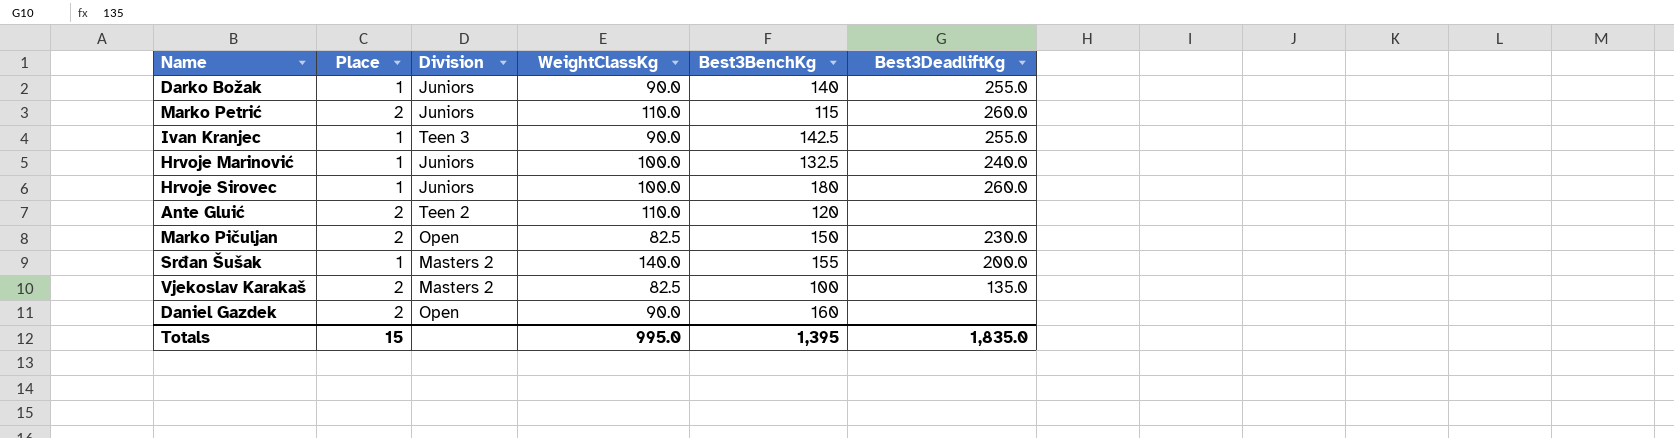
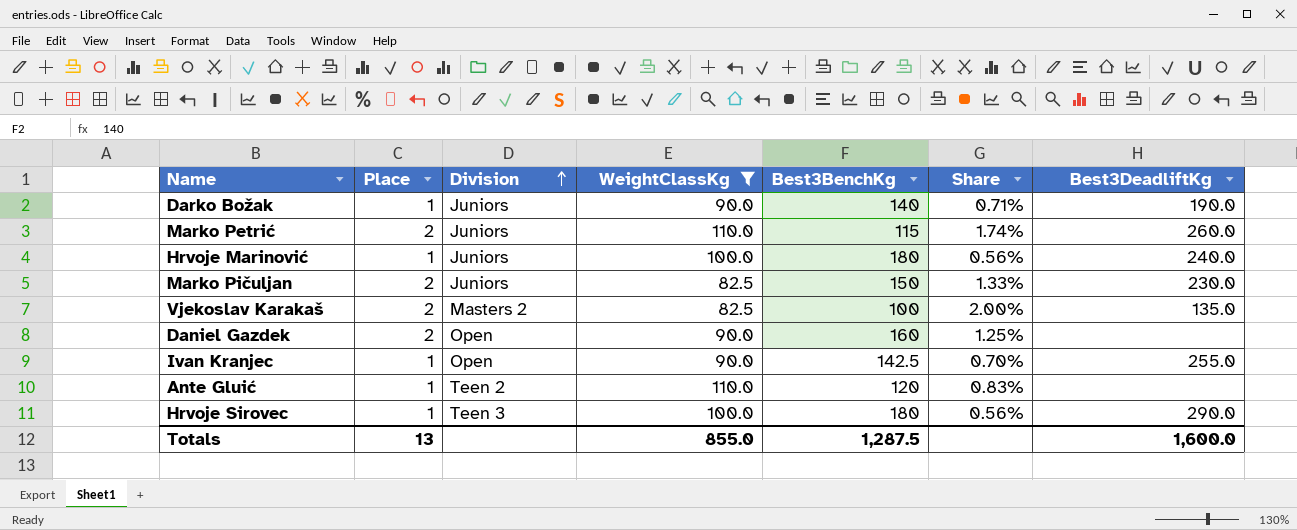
filter: none -> WeightClassKg != 140.0
row order: none -> Division ascending
column Share | formula: none -> [Place] / [Best3BenchKg]
Darko Božak | Best3DeadliftKg: 255.0 -> 190.0
Hrvoje Marinović | Best3BenchKg: 132.5 -> 180
Marko Pičuljan | Division: Open -> Juniors
Ivan Kranjec | Division: Teen 3 -> Open
Ante Gluić | Place: 2 -> 1
Hrvoje Sirovec | Division: Juniors -> Teen 3
Hrvoje Sirovec | Best3DeadliftKg: 260.0 -> 290.0
Totals | Place: 15 -> 13
Totals | WeightClassKg: 995.0 -> 855.0
Totals | Best3BenchKg: 1,395 -> 1,287.5
Totals | Best3DeadliftKg: 1,835.0 -> 1,600.0

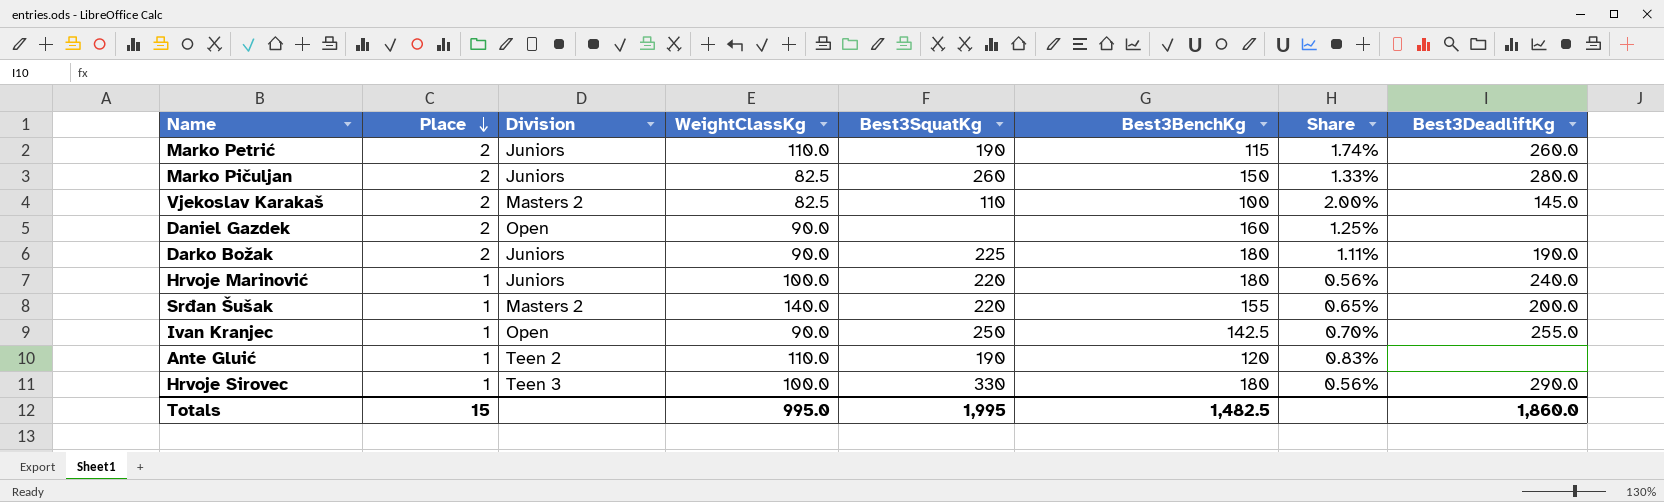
filter: WeightClassKg != 140.0 -> none
row order: Division ascending -> Place descending
column Best3SquatKg | position: none -> 5
Marko Pičuljan | Best3DeadliftKg: 230.0 -> 280.0
Vjekoslav Karakaš | Best3DeadliftKg: 135.0 -> 145.0
Darko Božak | Place: 1 -> 2
Darko Božak | Best3BenchKg: 140 -> 180
Darko Božak | Share: 0.71% -> 1.11%
Totals | Place: 13 -> 15
Totals | WeightClassKg: 855.0 -> 995.0
Totals | Best3BenchKg: 1,287.5 -> 1,482.5
Totals | Best3DeadliftKg: 1,600.0 -> 1,860.0

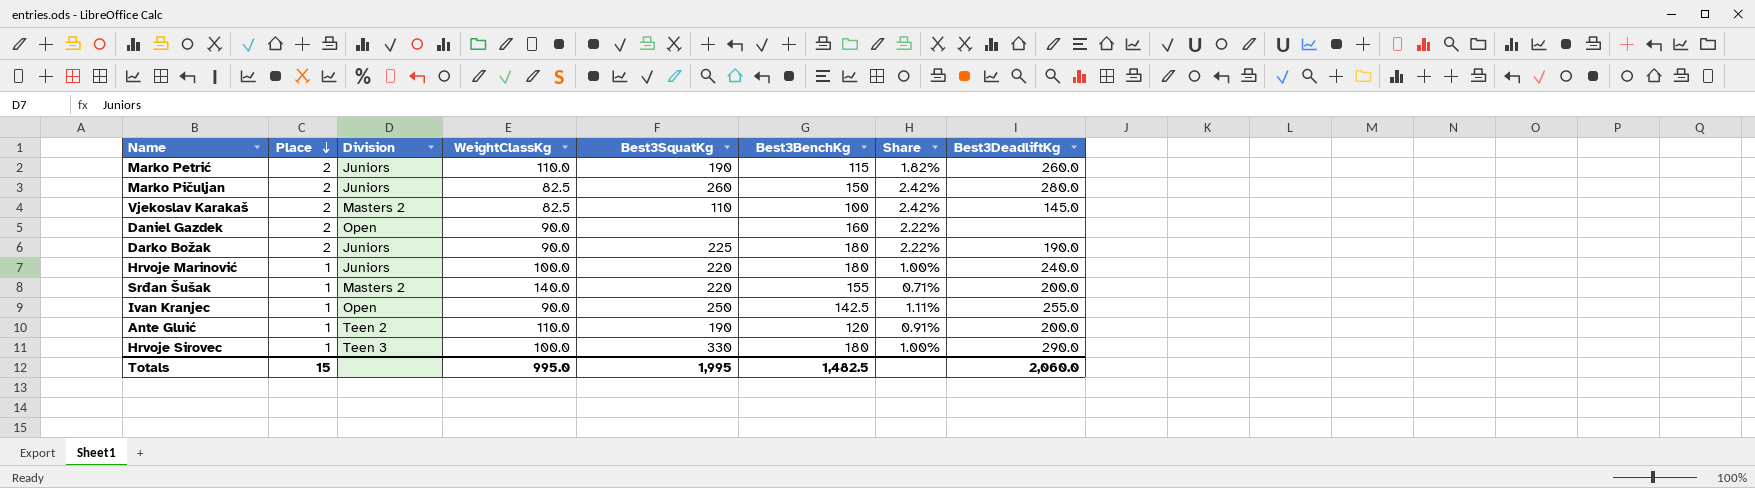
column Share | formula: [Place] / [Best3BenchKg] -> [Place] / [WeightClassKg]
Ante Gluić | Best3DeadliftKg: none -> 200.0
Totals | Best3DeadliftKg: 1,860.0 -> 2,060.0

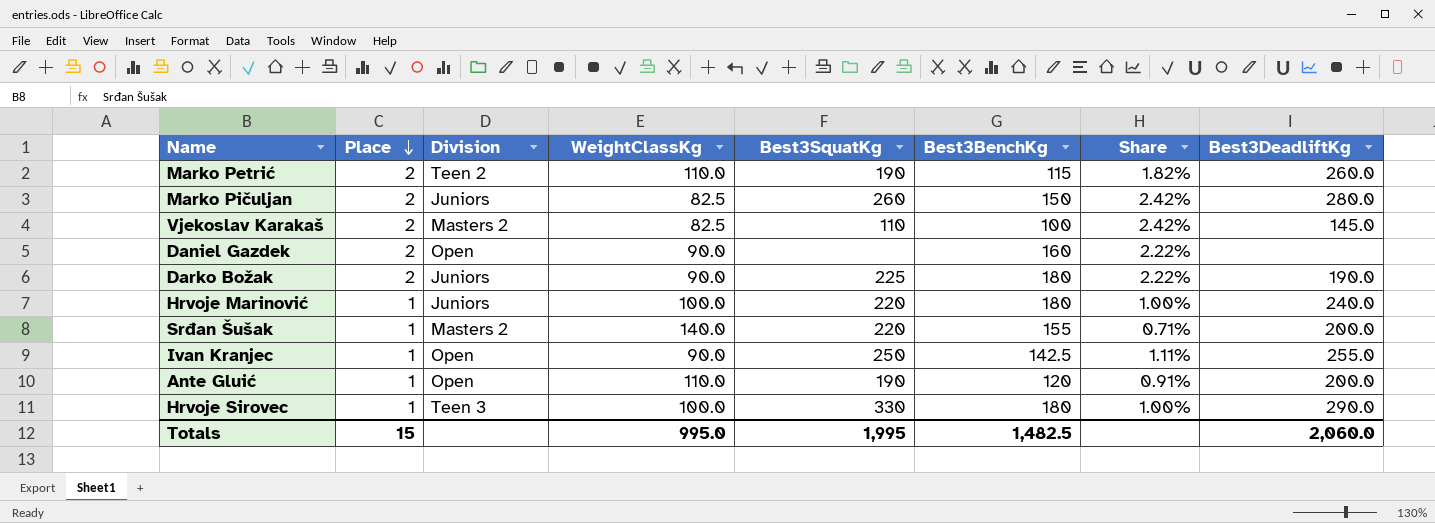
Marko Petrić | Division: Juniors -> Teen 2
Ante Gluić | Division: Teen 2 -> Open

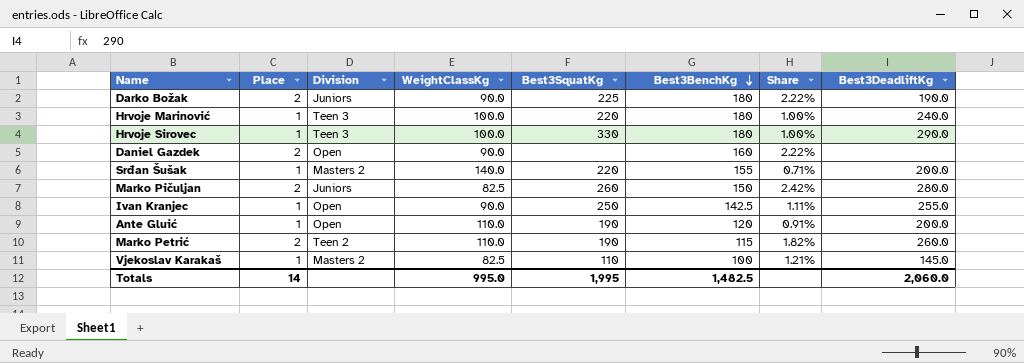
row order: Place descending -> Best3BenchKg descending
Hrvoje Marinović | Division: Juniors -> Teen 3
Vjekoslav Karakaš | Place: 2 -> 1
Vjekoslav Karakaš | Share: 2.42% -> 1.21%
Totals | Place: 15 -> 14

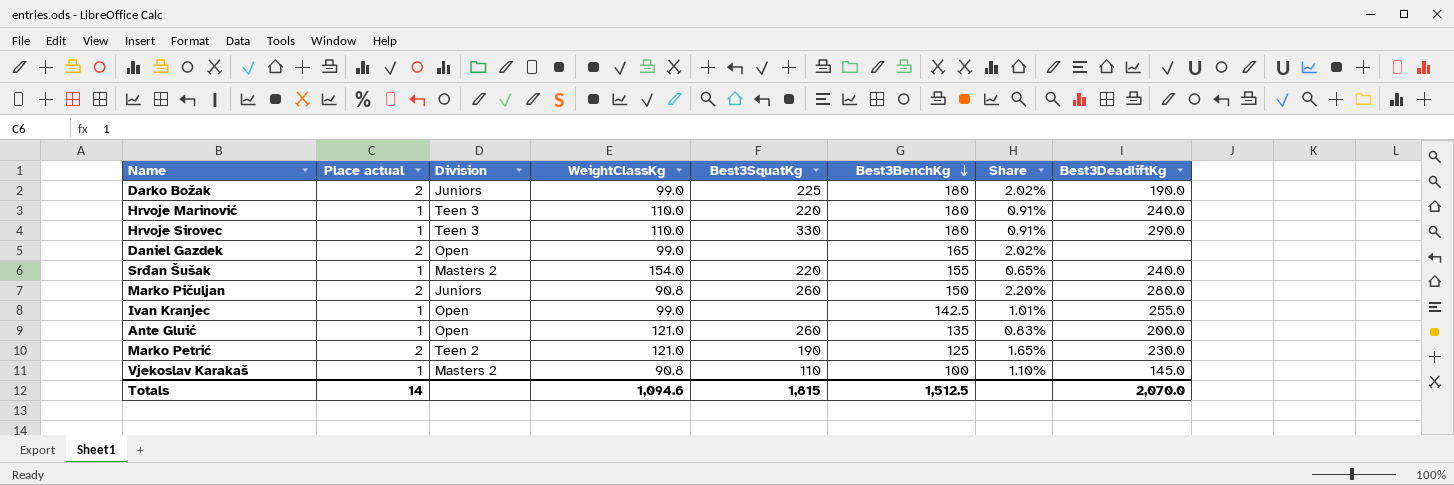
column name: Place -> Place actual
Darko Božak | WeightClassKg: 90.0 -> 99.0
Darko Božak | Share: 2.22% -> 2.02%
Hrvoje Marinović | WeightClassKg: 100.0 -> 110.0
Hrvoje Marinović | Share: 1.00% -> 0.91%
Hrvoje Sirovec | WeightClassKg: 100.0 -> 110.0
Hrvoje Sirovec | Share: 1.00% -> 0.91%
Daniel Gazdek | WeightClassKg: 90.0 -> 99.0
Daniel Gazdek | Best3BenchKg: 160 -> 165
Daniel Gazdek | Share: 2.22% -> 2.02%
Srđan Šušak | WeightClassKg: 140.0 -> 154.0
Srđan Šušak | Share: 0.71% -> 0.65%
Srđan Šušak | Best3DeadliftKg: 200.0 -> 240.0
Marko Pičuljan | WeightClassKg: 82.5 -> 90.8
Marko Pičuljan | Share: 2.42% -> 2.20%
Ivan Kranjec | WeightClassKg: 90.0 -> 99.0
Ivan Kranjec | Best3SquatKg: 250 -> none
Ivan Kranjec | Share: 1.11% -> 1.01%
Ante Gluić | WeightClassKg: 110.0 -> 121.0
Ante Gluić | Best3SquatKg: 190 -> 260
Ante Gluić | Best3BenchKg: 120 -> 135
Ante Gluić | Share: 0.91% -> 0.83%
Marko Petrić | WeightClassKg: 110.0 -> 121.0
Marko Petrić | Best3BenchKg: 115 -> 125
Marko Petrić | Share: 1.82% -> 1.65%
Marko Petrić | Best3DeadliftKg: 260.0 -> 230.0
Vjekoslav Karakaš | WeightClassKg: 82.5 -> 90.8
Vjekoslav Karakaš | Share: 1.21% -> 1.10%
Totals | WeightClassKg: 995.0 -> 1,094.6
Totals | Best3SquatKg: 1,995 -> 1,815
Totals | Best3BenchKg: 1,482.5 -> 1,512.5
Totals | Best3DeadliftKg: 2,060.0 -> 2,070.0

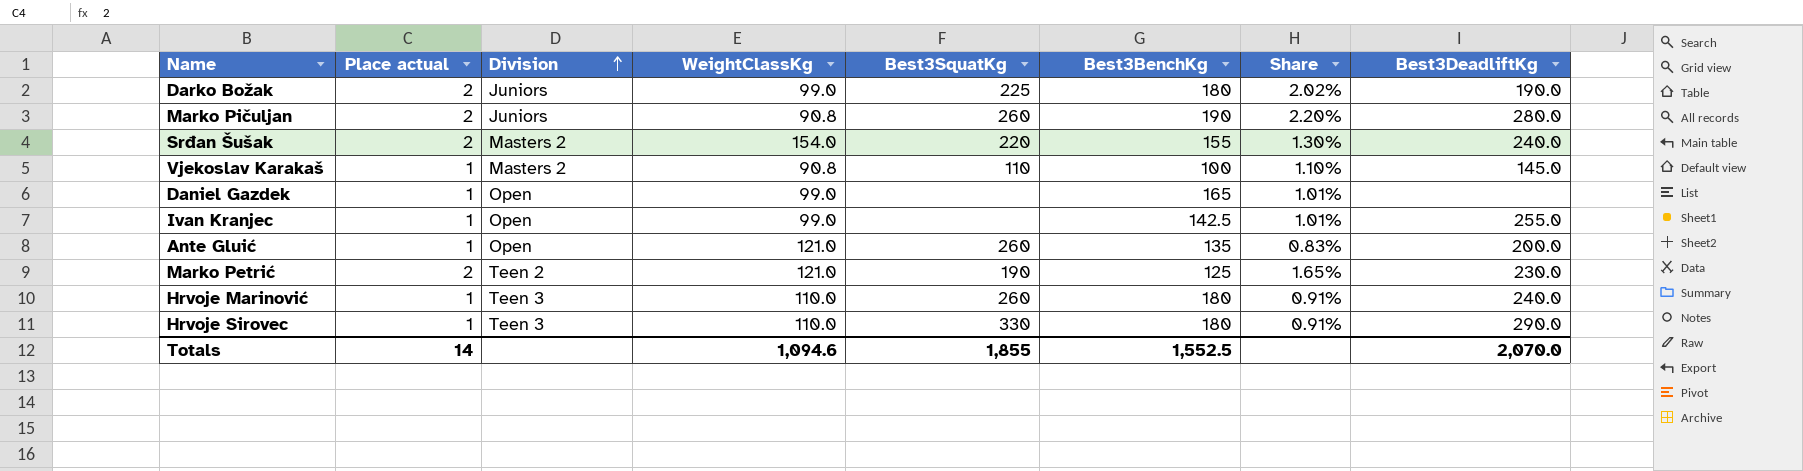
row order: Best3BenchKg descending -> Division ascending
Marko Pičuljan | Best3BenchKg: 150 -> 190
Srđan Šušak | Place actual: 1 -> 2
Srđan Šušak | Share: 0.65% -> 1.30%
Daniel Gazdek | Place actual: 2 -> 1
Daniel Gazdek | Share: 2.02% -> 1.01%
Hrvoje Marinović | Best3SquatKg: 220 -> 260
Totals | Best3SquatKg: 1,815 -> 1,855
Totals | Best3BenchKg: 1,512.5 -> 1,552.5

